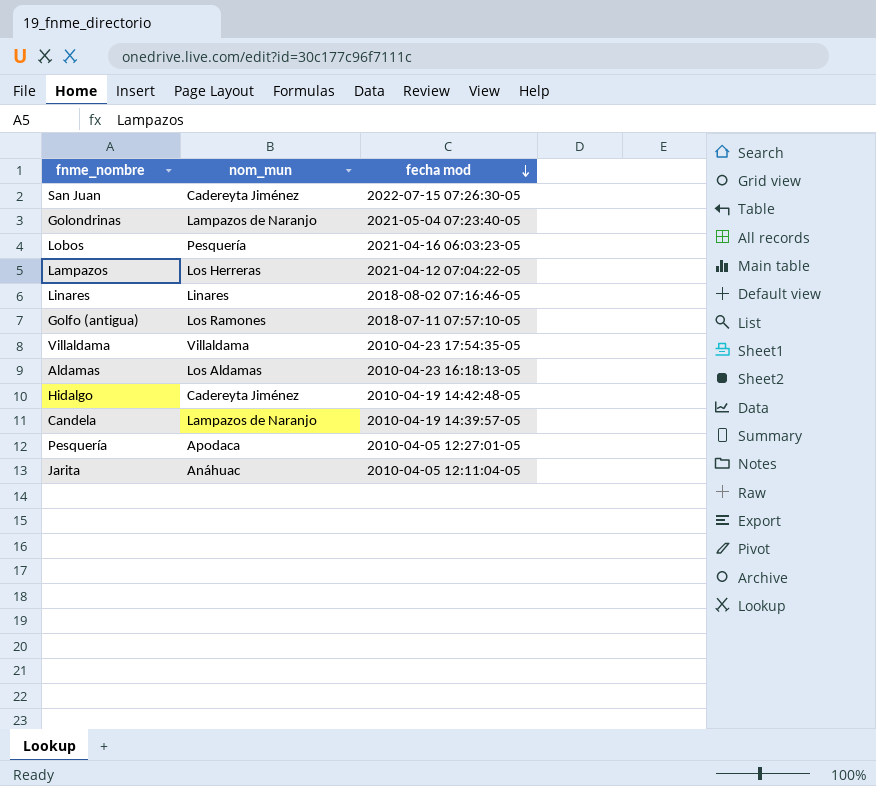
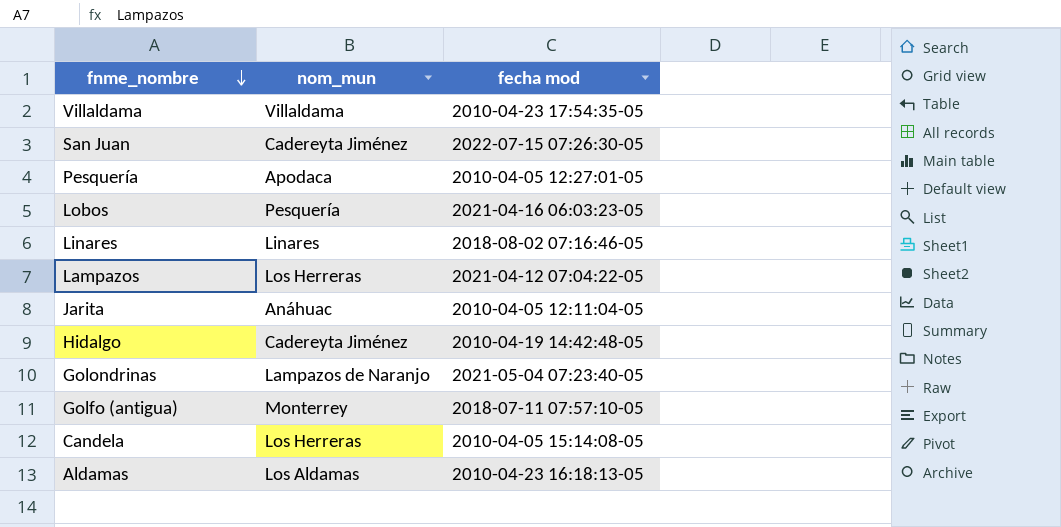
row order: fecha mod descending -> fnme_nombre descending
Golfo (antigua) | nom_mun: Los Ramones -> Monterrey
Candela | nom_mun: Lampazos de Naranjo -> Los Herreras
Candela | fecha mod: 2010-04-19 14:39:57-05 -> 2010-04-05 15:14:08-05

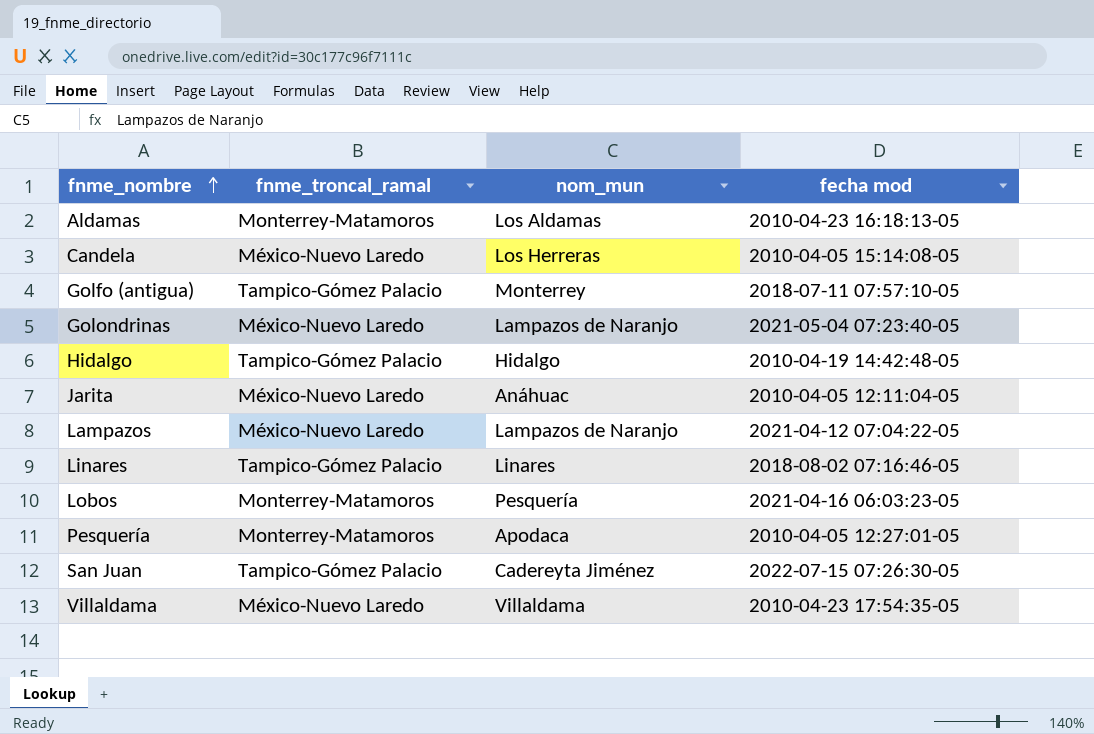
row order: fnme_nombre descending -> fnme_nombre ascending
column fnme_troncal_ramal | position: none -> 2
Hidalgo | nom_mun: Cadereyta Jiménez -> Hidalgo
Lampazos | nom_mun: Los Herreras -> Lampazos de Naranjo

